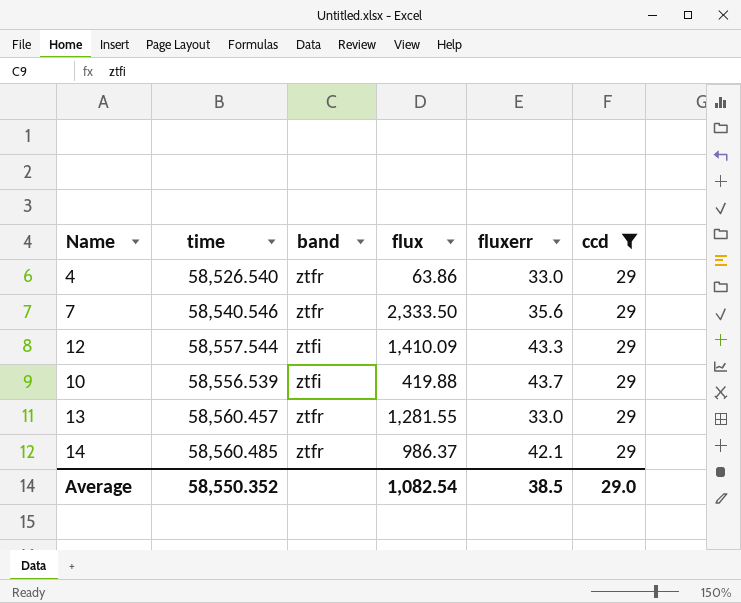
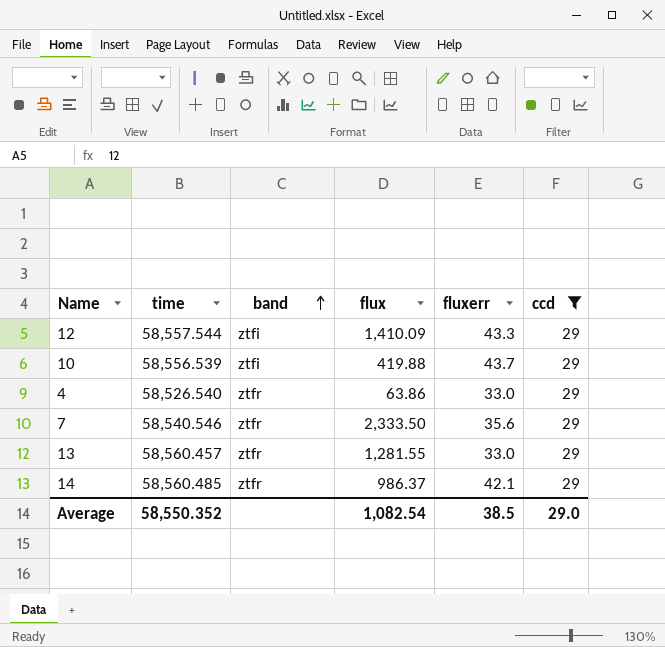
row order: none -> band ascending

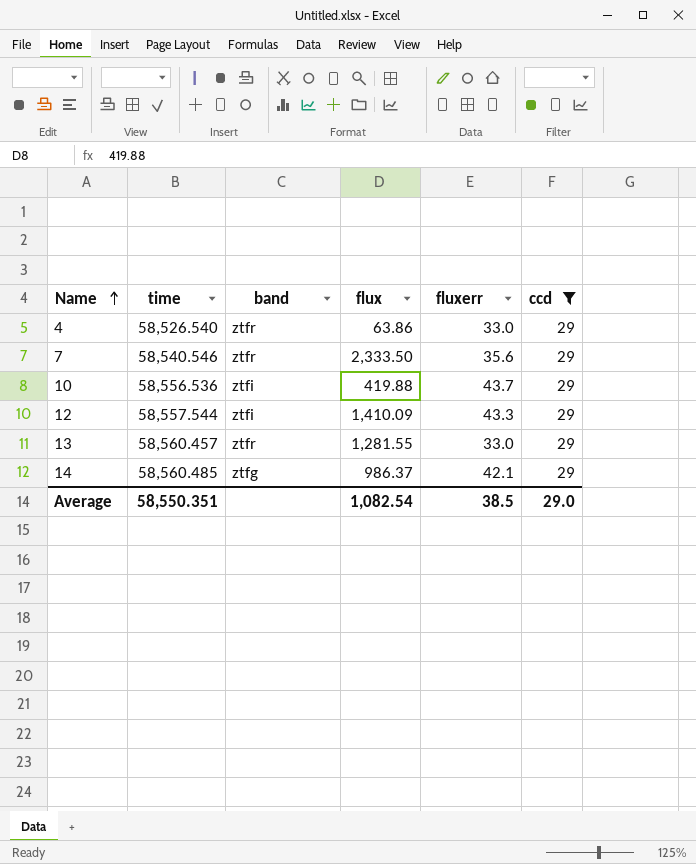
row order: band ascending -> Name ascending
10 | time: 58,556.539 -> 58,556.536
14 | band: ztfr -> ztfg
Average | time: 58,550.352 -> 58,550.351

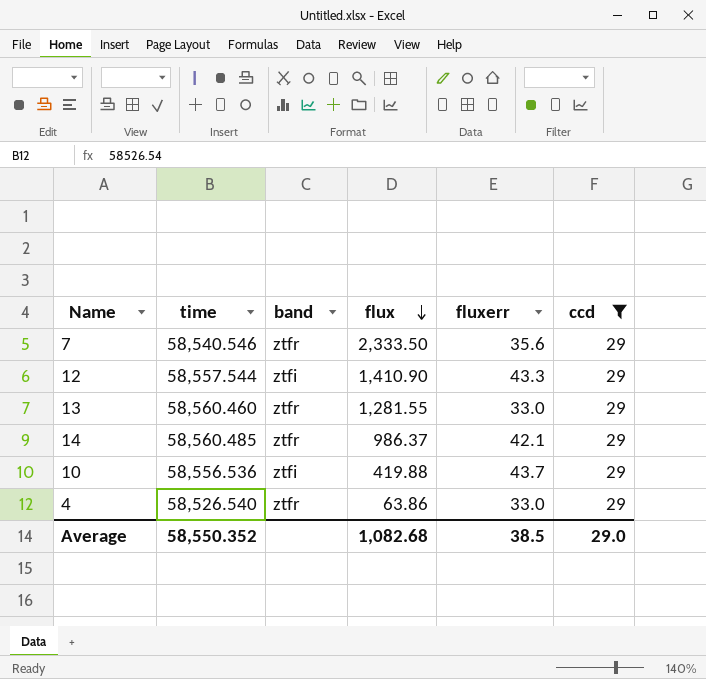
row order: Name ascending -> flux descending
12 | flux: 1,410.09 -> 1,410.90
13 | time: 58,560.457 -> 58,560.460
14 | band: ztfg -> ztfr
Average | time: 58,550.351 -> 58,550.352
Average | flux: 1,082.54 -> 1,082.68

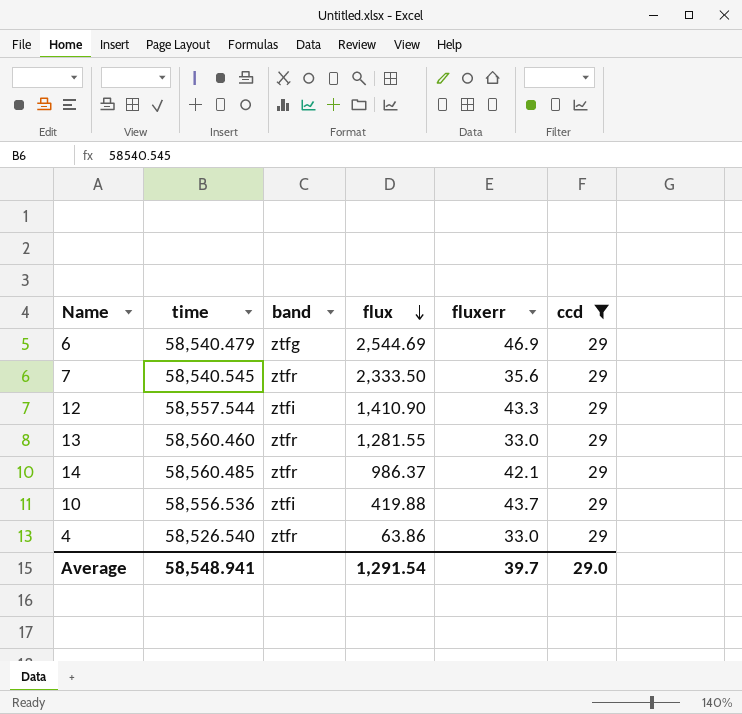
row 6: none -> 58,540.479 | ztfg | 2,544.69 | 46.9 | 29
7 | time: 58,540.546 -> 58,540.545
Average | time: 58,550.352 -> 58,548.941
Average | flux: 1,082.68 -> 1,291.54
Average | fluxerr: 38.5 -> 39.7

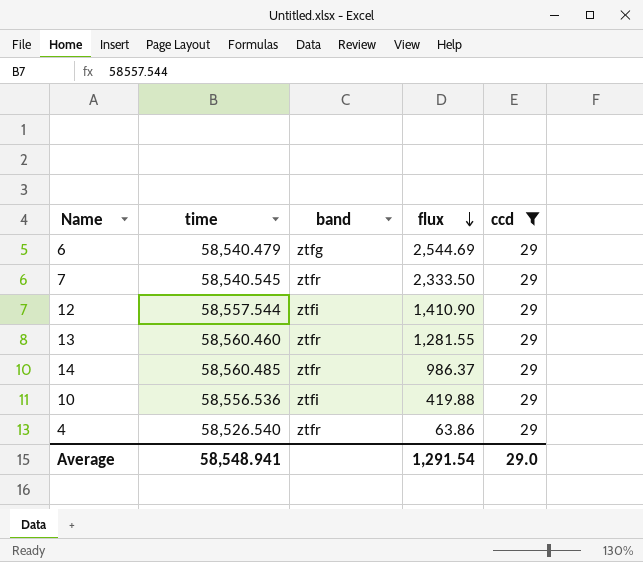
column fluxerr | position: 5 -> none

